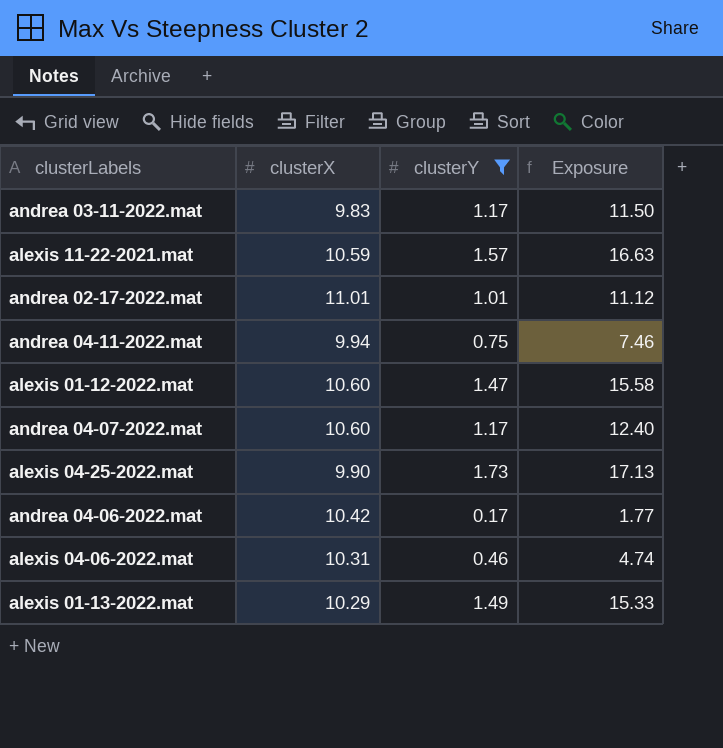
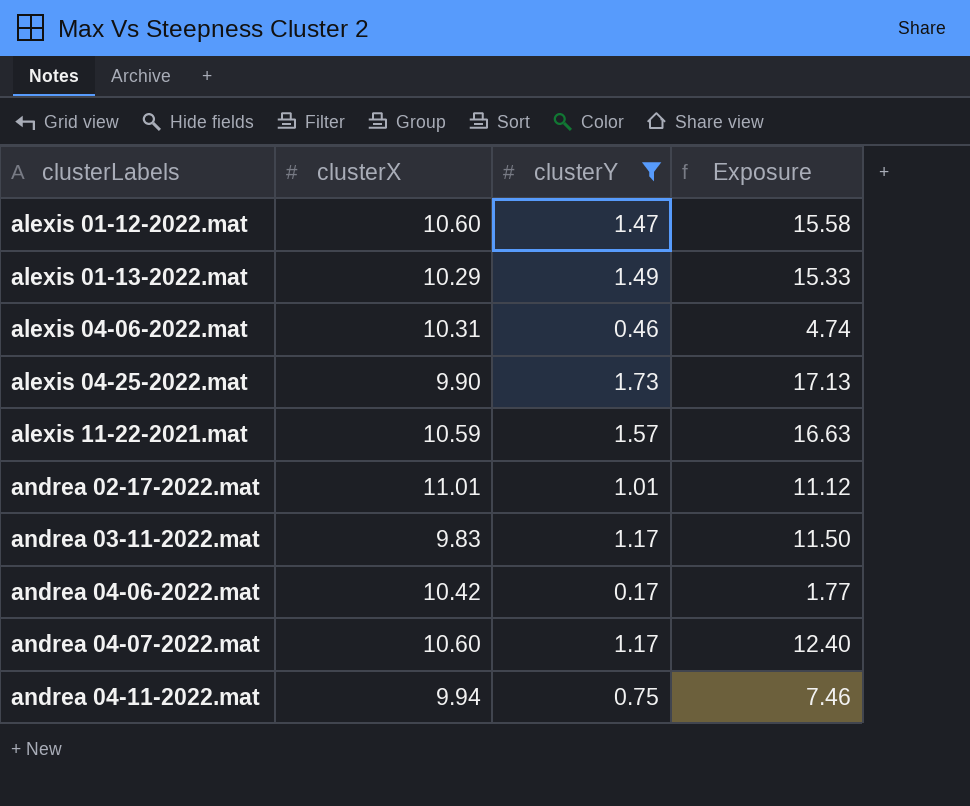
row order: none -> clusterLabels ascending

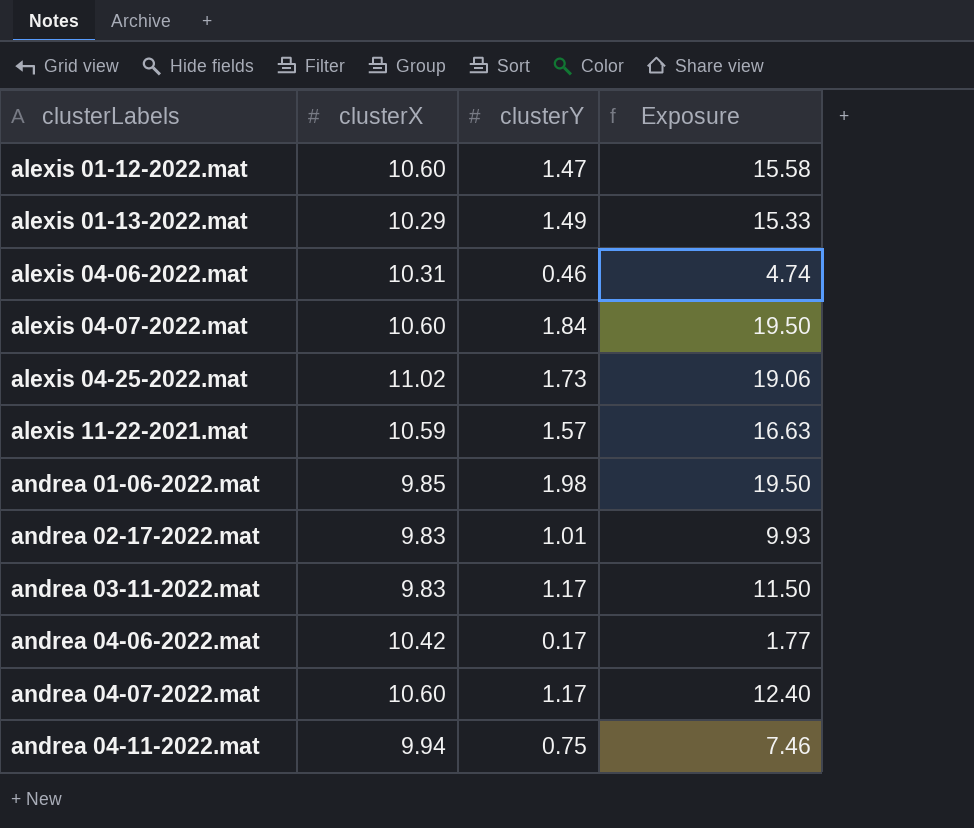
filter: clusterY <= 1.73 -> none
alexis 04-25-2022.mat | clusterX: 9.90 -> 11.02
alexis 04-25-2022.mat | Exposure: 17.13 -> 19.06
andrea 02-17-2022.mat | clusterX: 11.01 -> 9.83
andrea 02-17-2022.mat | Exposure: 11.12 -> 9.93

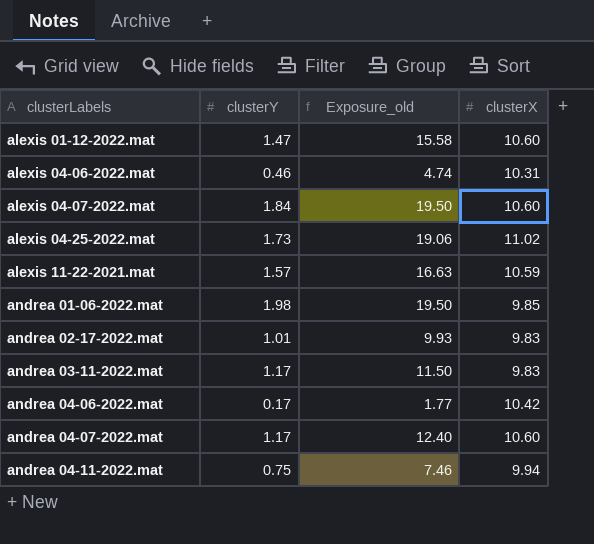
column name: Exposure -> Exposure_old
column clusterX | position: 2 -> 4
row alexis 01-13-2022.mat: 10.29 | 1.49 | 15.33 -> none

